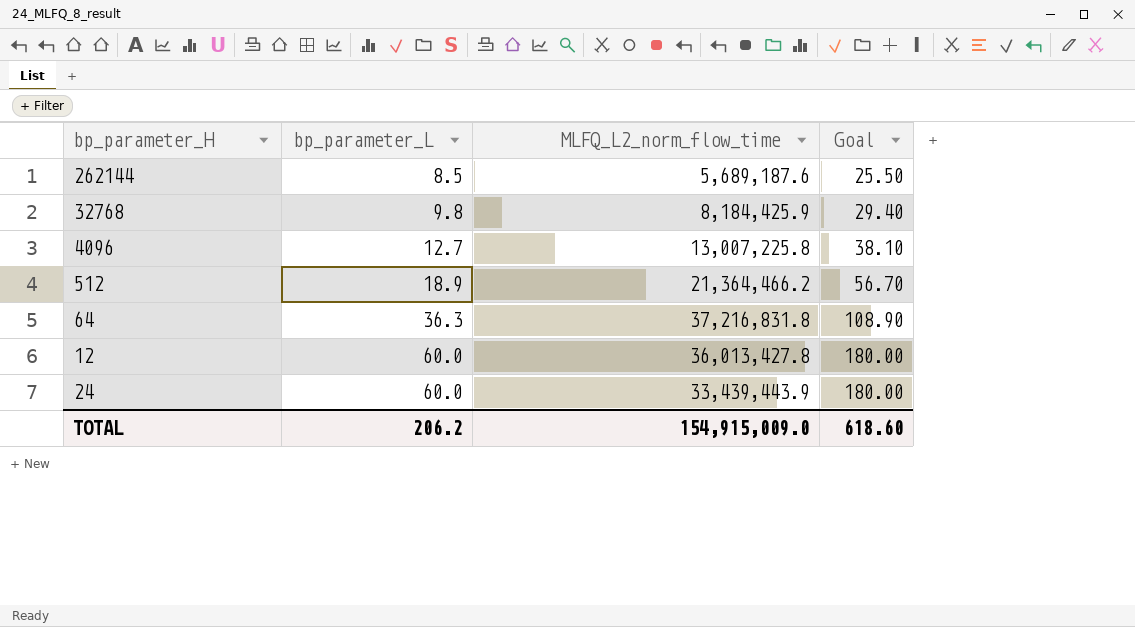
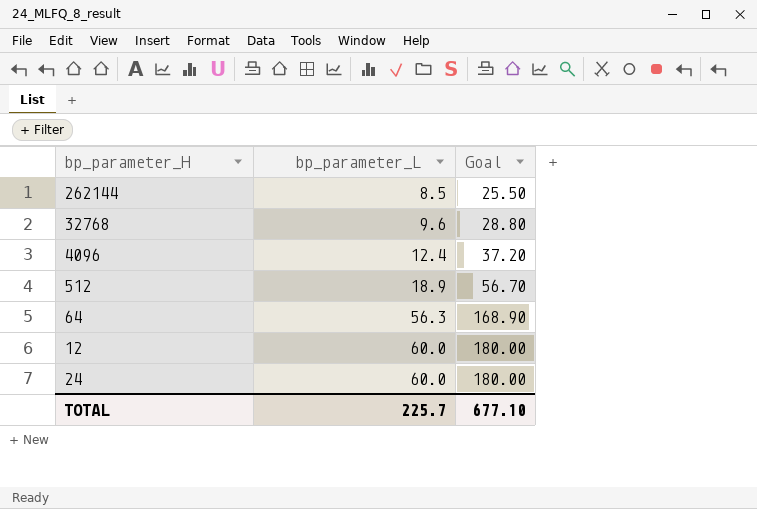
column MLFQ_L2_norm_flow_time | position: 3 -> none
32768 | bp_parameter_L: 9.8 -> 9.6
32768 | Goal: 29.40 -> 28.80
4096 | bp_parameter_L: 12.7 -> 12.4
4096 | Goal: 38.10 -> 37.20
64 | bp_parameter_L: 36.3 -> 56.3
64 | Goal: 108.90 -> 168.90
TOTAL | bp_parameter_L: 206.2 -> 225.7
TOTAL | Goal: 618.60 -> 677.10

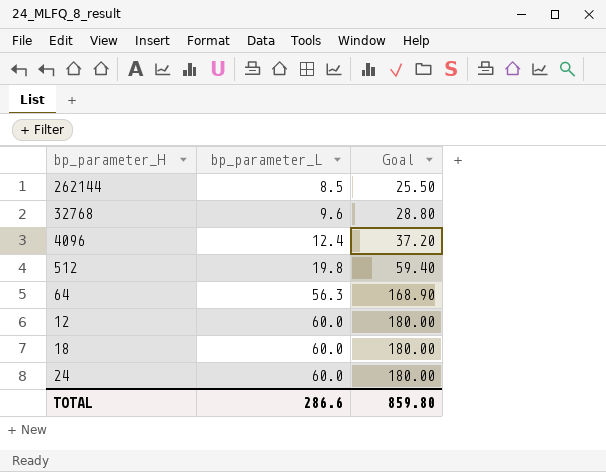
512 | bp_parameter_L: 18.9 -> 19.8
512 | Goal: 56.70 -> 59.40
row 18: none -> 60.0 | 180.00
TOTAL | bp_parameter_L: 225.7 -> 286.6
TOTAL | Goal: 677.10 -> 859.80

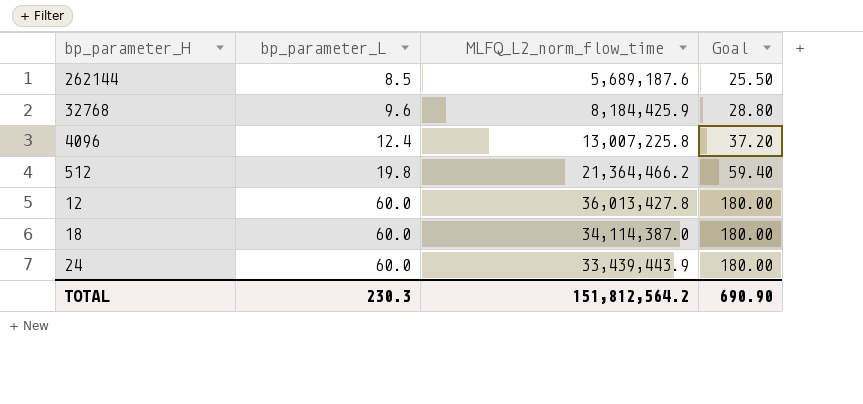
column MLFQ_L2_norm_flow_time | position: none -> 3
row 64: 56.3 | 168.90 -> none
TOTAL | bp_parameter_L: 286.6 -> 230.3
TOTAL | Goal: 859.80 -> 690.90

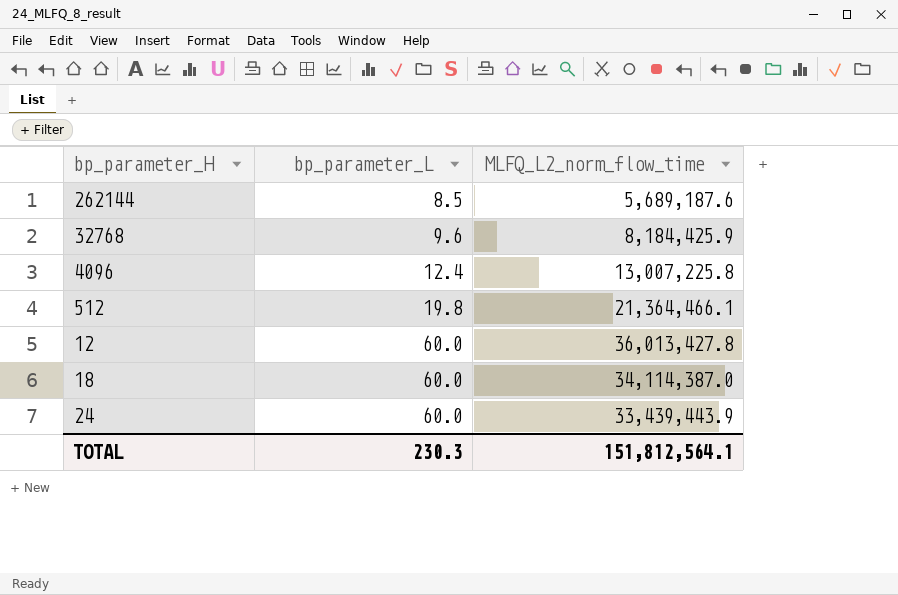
column Goal | formula: [bp_parameter_L] * 3 -> none
512 | MLFQ_L2_norm_flow_time: 21,364,466.2 -> 21,364,466.1
TOTAL | MLFQ_L2_norm_flow_time: 151,812,564.2 -> 151,812,564.1

